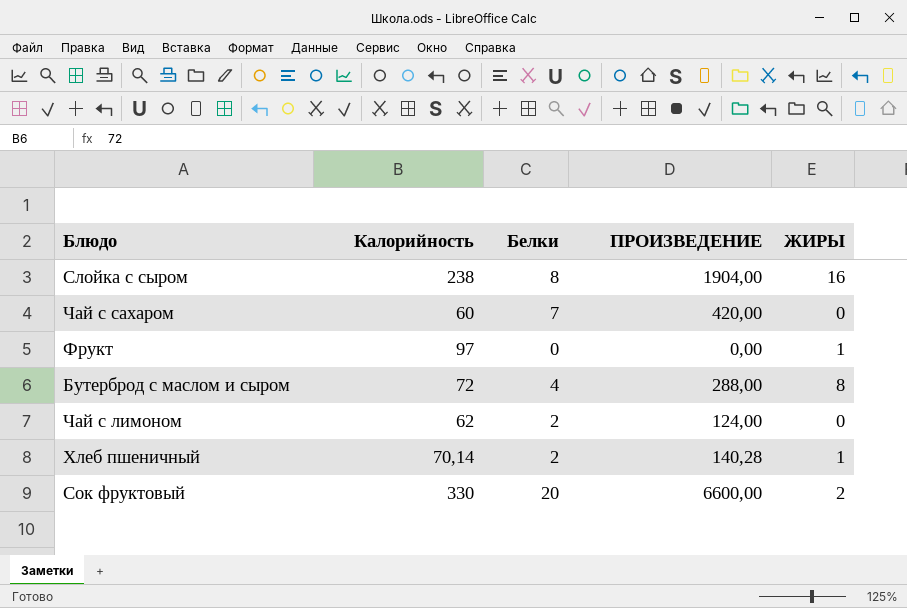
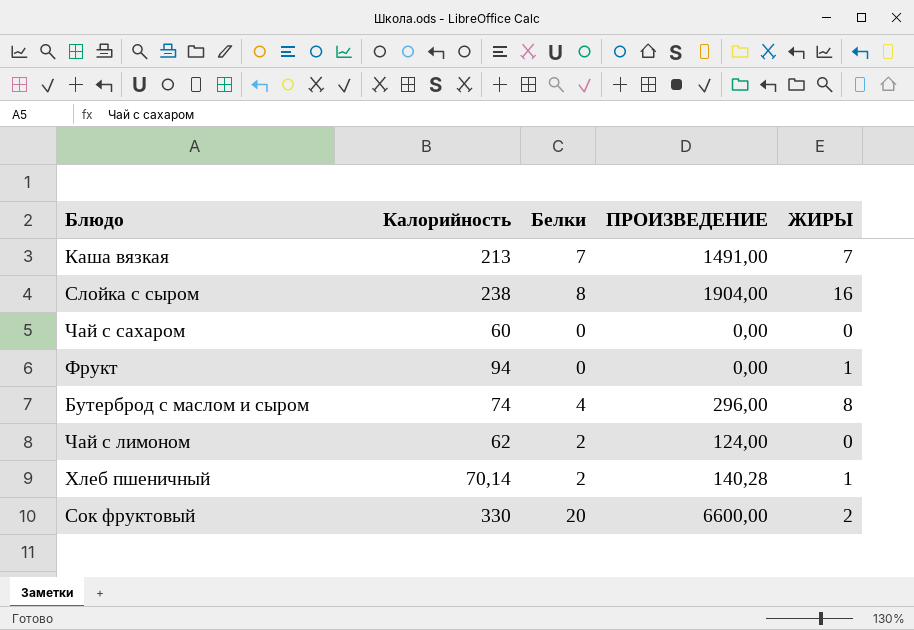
row Каша вязкая: none -> 213 | 7 | 1491,00 | 7
Чай с сахаром | Белки: 7 -> 0
Чай с сахаром | ПРОИЗВЕДЕНИЕ: 420,00 -> 0,00
Фрукт | Калорийность: 97 -> 94
Бутерброд с маслом и сыром | Калорийность: 72 -> 74
Бутерброд с маслом и сыром | ПРОИЗВЕДЕНИЕ: 288,00 -> 296,00

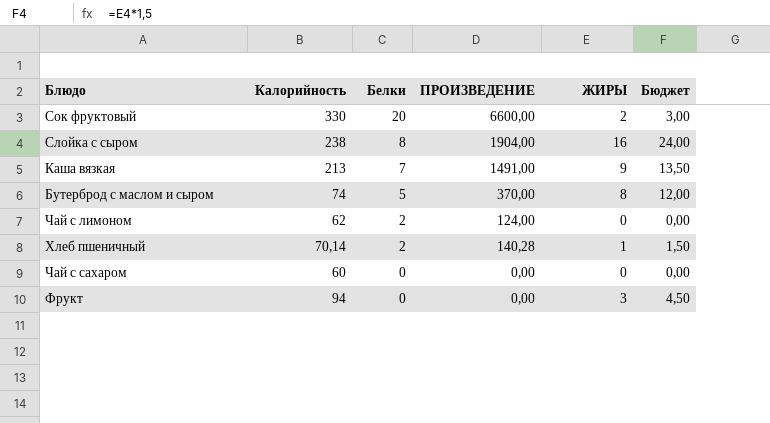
row order: none -> Белки descending
column Бюджет | formula: none -> [ЖИРЫ] * 1,5
Каша вязкая | ЖИРЫ: 7 -> 9
Бутерброд с маслом и сыром | Белки: 4 -> 5
Бутерброд с маслом и сыром | ПРОИЗВЕДЕНИЕ: 296,00 -> 370,00
Фрукт | ЖИРЫ: 1 -> 3

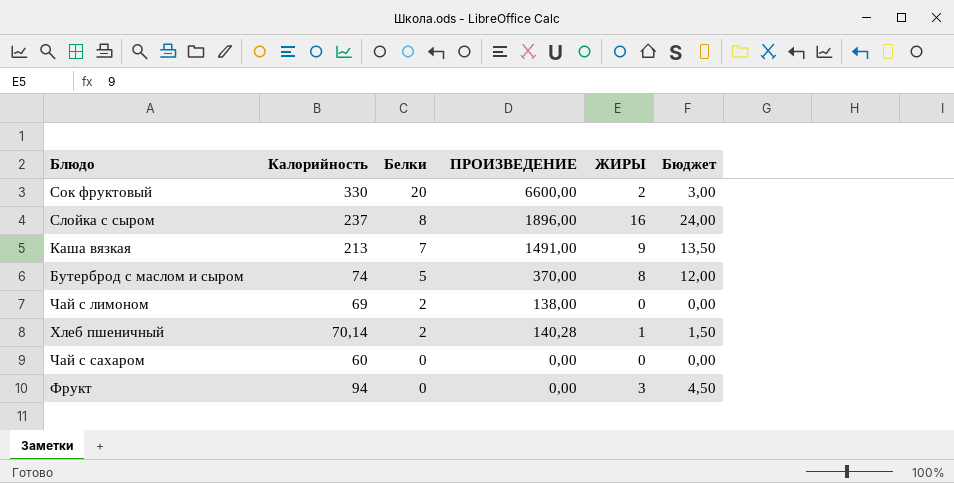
Слойка с сыром | Калорийность: 238 -> 237
Слойка с сыром | ПРОИЗВЕДЕНИЕ: 1904,00 -> 1896,00
Чай с лимоном | Калорийность: 62 -> 69
Чай с лимоном | ПРОИЗВЕДЕНИЕ: 124,00 -> 138,00

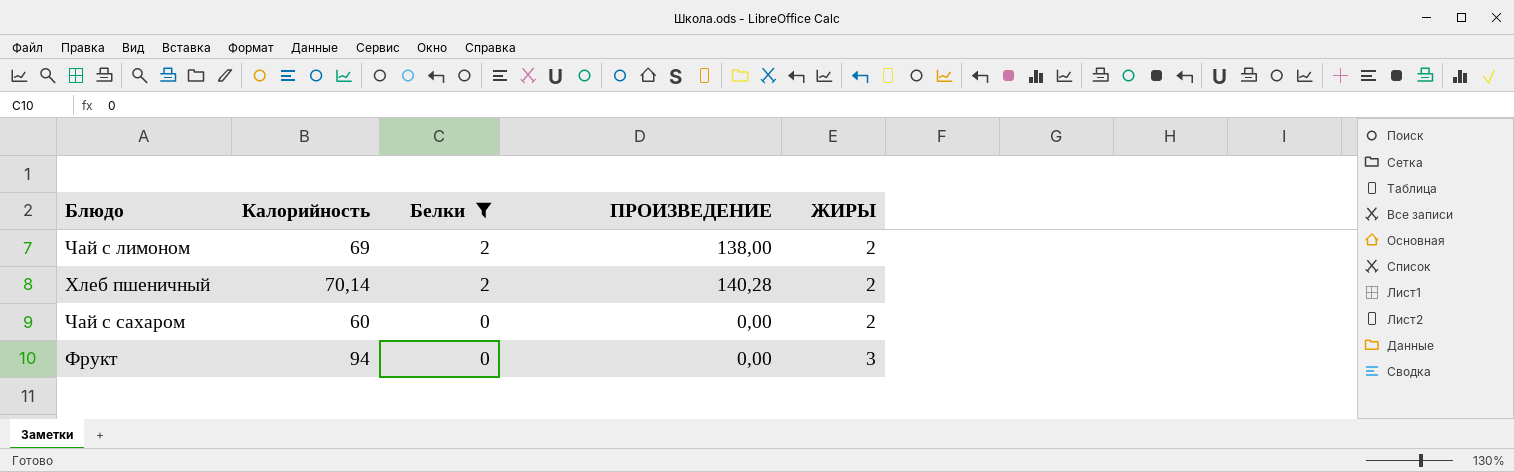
filter: none -> Белки <= 2
column Бюджет | formula: [ЖИРЫ] * 1,5 -> none
Чай с лимоном | ЖИРЫ: 0 -> 2
Хлеб пшеничный | ЖИРЫ: 1 -> 2
Чай с сахаром | ЖИРЫ: 0 -> 2

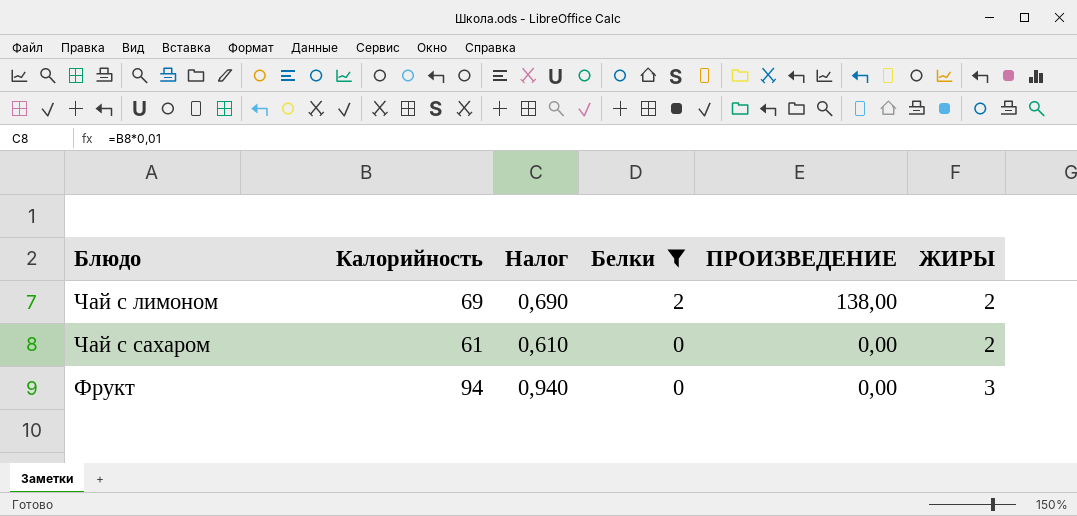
column Налог | formula: none -> [Калорийность] * 0,01
row Хлеб пшеничный: 70,14 | 2 | 140,28 | 2 -> none
Чай с сахаром | Калорийность: 60 -> 61

